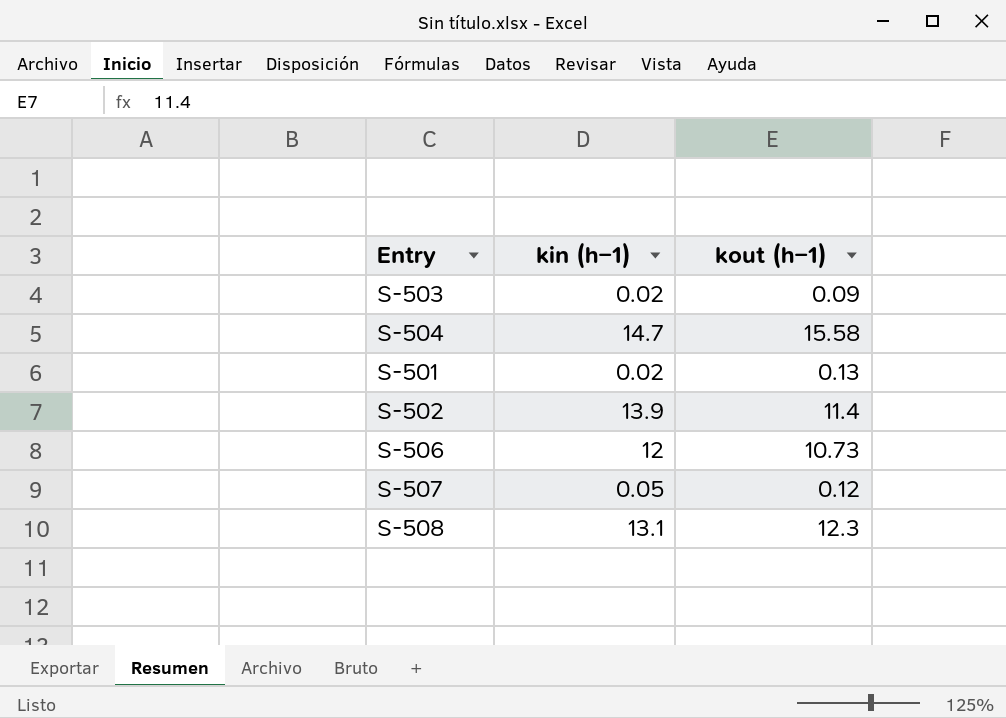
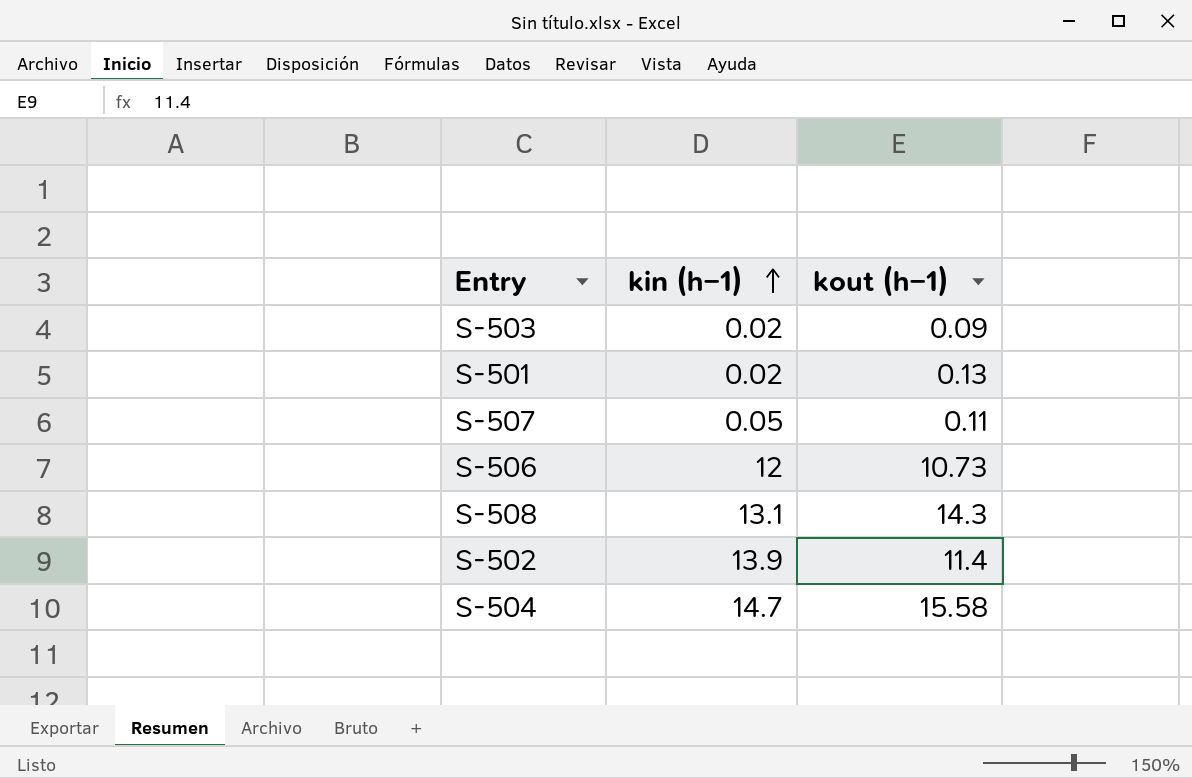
row order: none -> kin (h−1) ascending
S-507 | kout (h−1): 0.12 -> 0.11
S-508 | kout (h−1): 12.3 -> 14.3

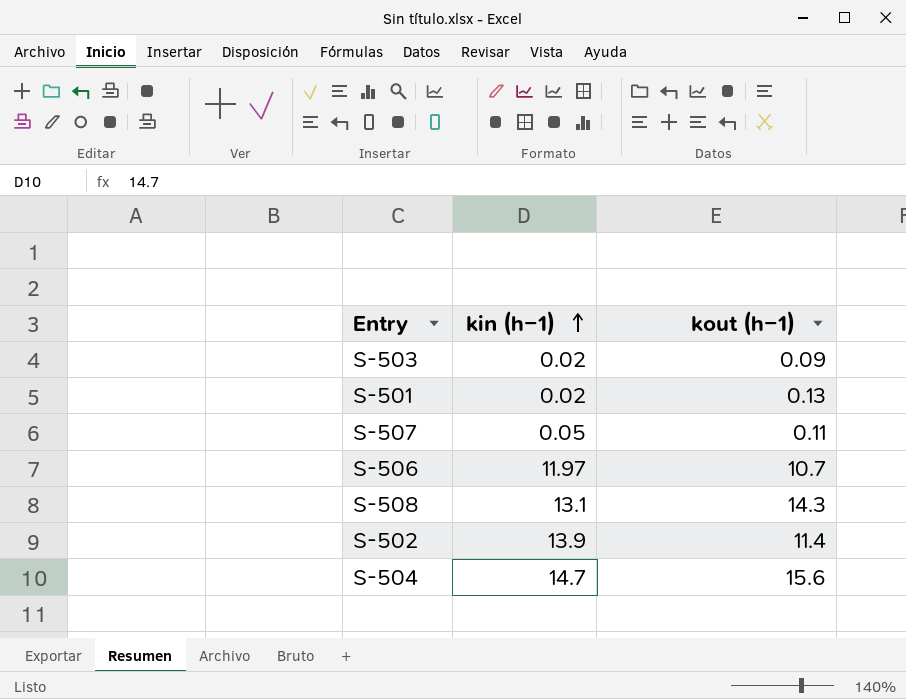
S-506 | kin (h−1): 12 -> 11.97
S-506 | kout (h−1): 10.73 -> 10.7
S-504 | kout (h−1): 15.58 -> 15.6

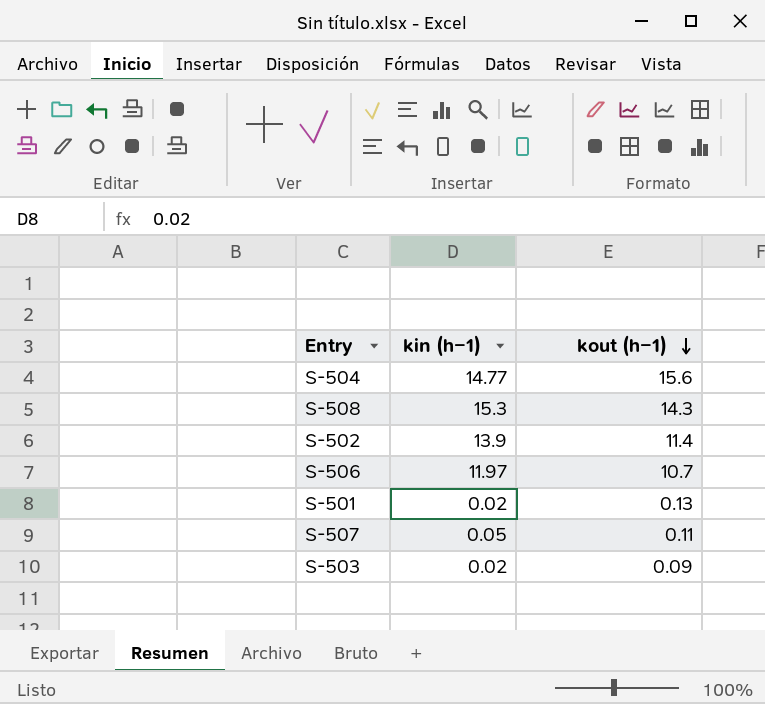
row order: kin (h−1) ascending -> kout (h−1) descending
S-504 | kin (h−1): 14.7 -> 14.77
S-508 | kin (h−1): 13.1 -> 15.3

